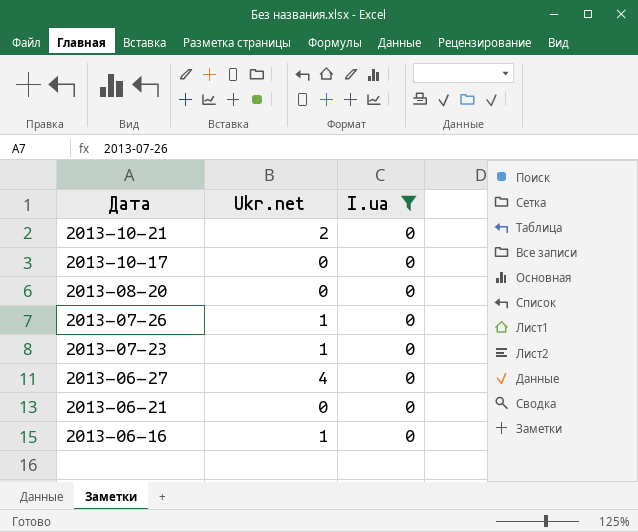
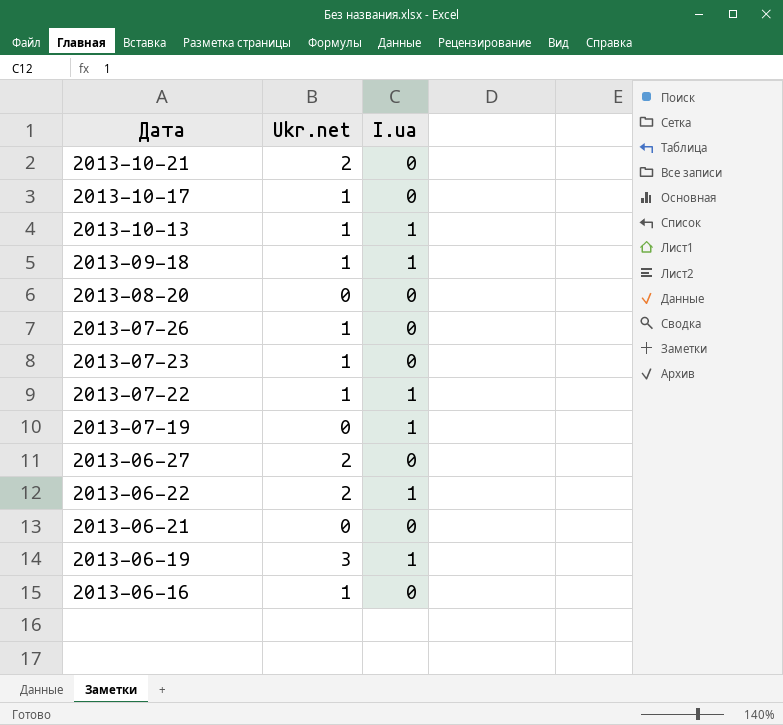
filter: I.ua = 0 -> none
2013-10-17 | Ukr.net: 0 -> 1
2013-06-27 | Ukr.net: 4 -> 2

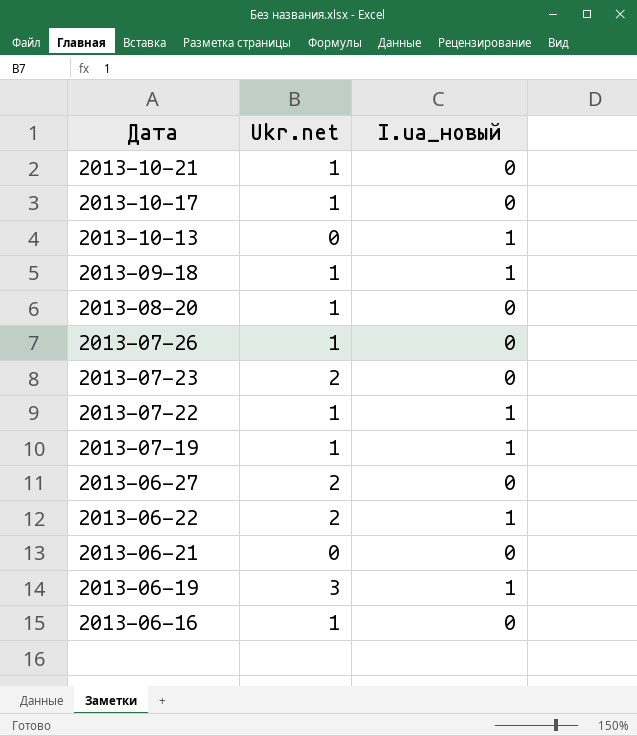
column name: I.ua -> I.ua_новый
2013-10-21 | Ukr.net: 2 -> 1
2013-10-13 | Ukr.net: 1 -> 0
2013-08-20 | Ukr.net: 0 -> 1
2013-07-23 | Ukr.net: 1 -> 2
2013-07-19 | Ukr.net: 0 -> 1

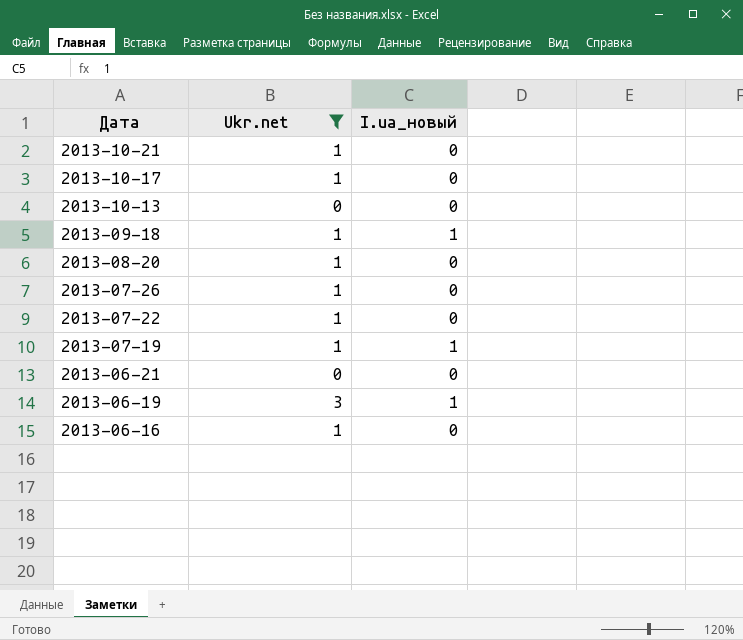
filter: none -> Ukr.net != 2
2013-10-13 | I.ua_новый: 1 -> 0
2013-07-22 | I.ua_новый: 1 -> 0

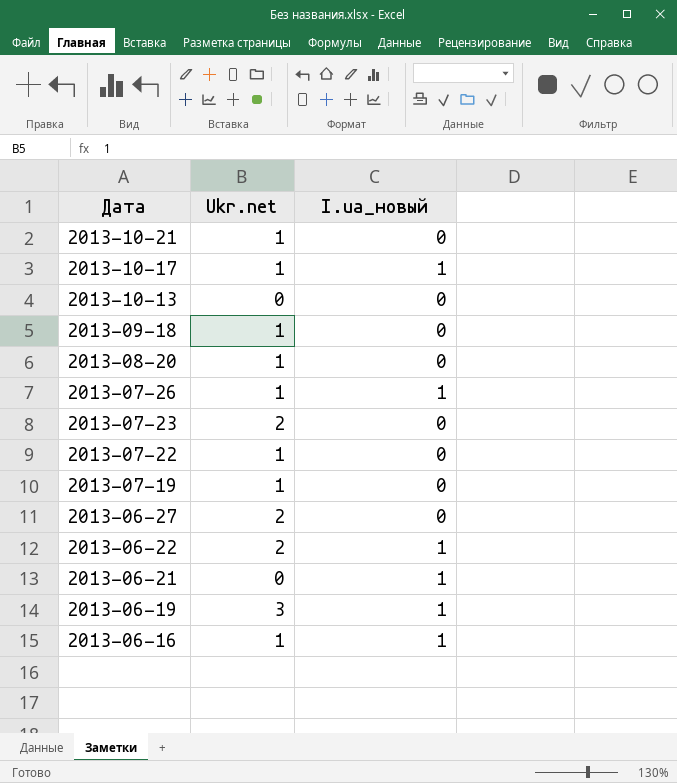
filter: Ukr.net != 2 -> none
2013-10-17 | I.ua_новый: 0 -> 1
2013-09-18 | I.ua_новый: 1 -> 0
2013-07-26 | I.ua_новый: 0 -> 1
2013-07-19 | I.ua_новый: 1 -> 0
2013-06-21 | I.ua_новый: 0 -> 1
2013-06-16 | I.ua_новый: 0 -> 1

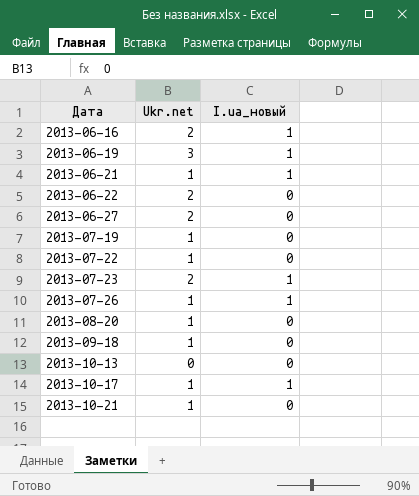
row order: Дата descending -> Дата ascending
2013-06-16 | Ukr.net: 1 -> 2
2013-06-21 | Ukr.net: 0 -> 1
2013-06-22 | I.ua_новый: 1 -> 0
2013-07-23 | I.ua_новый: 0 -> 1

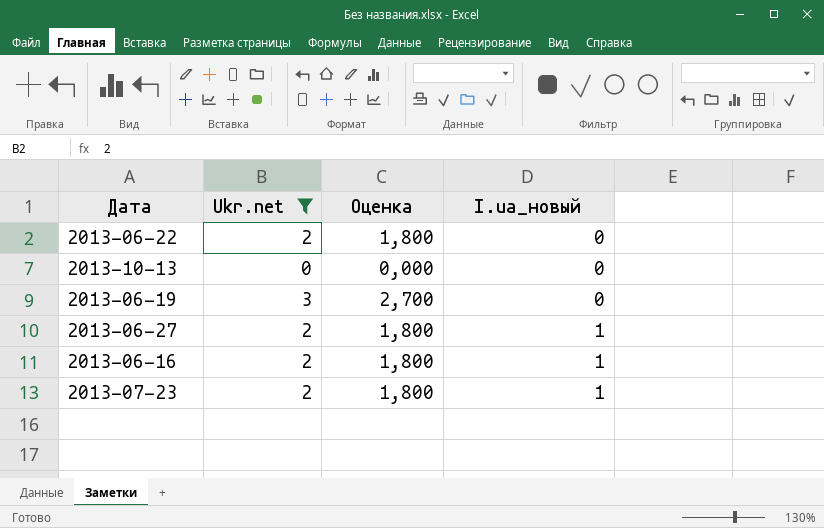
filter: none -> Ukr.net != 1
row order: Дата ascending -> I.ua_новый ascending
column Оценка | formula: none -> [Ukr.net] * 0,9
2013-06-19 | I.ua_новый: 1 -> 0
2013-06-27 | I.ua_новый: 0 -> 1

